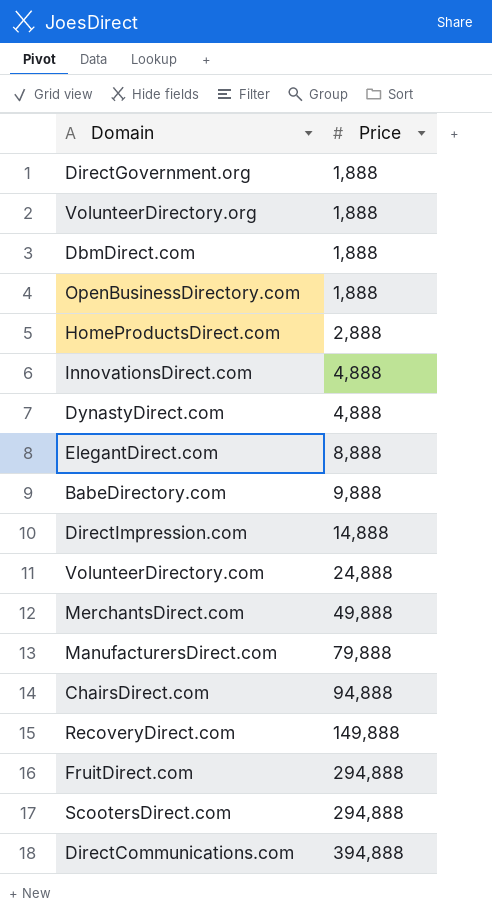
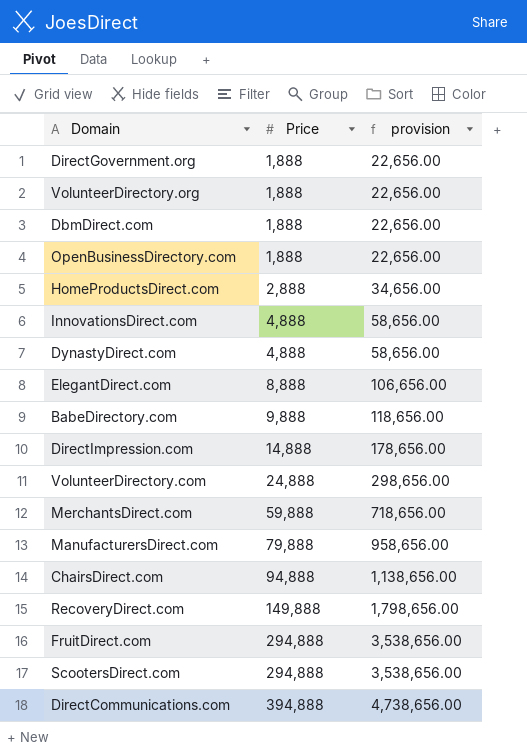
column provision | formula: none -> [Price] * 12
MerchantsDirect.com | Price: 49,888 -> 59,888

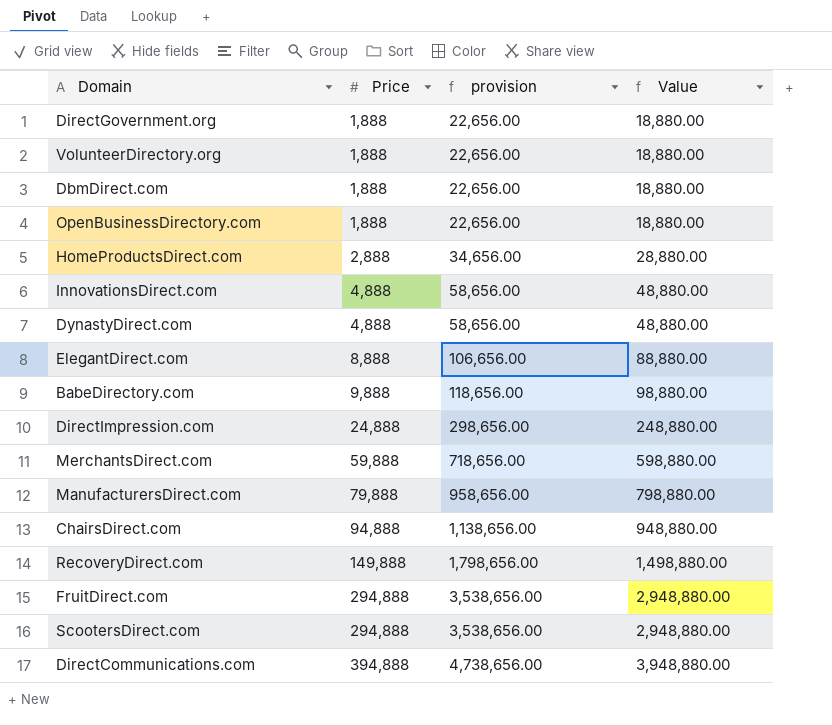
column Value | formula: none -> [Price] * 10
row VolunteerDirectory.com: 24,888 | 298,656.00 -> none
DirectImpression.com | Price: 14,888 -> 24,888
DirectImpression.com | provision: 178,656.00 -> 298,656.00

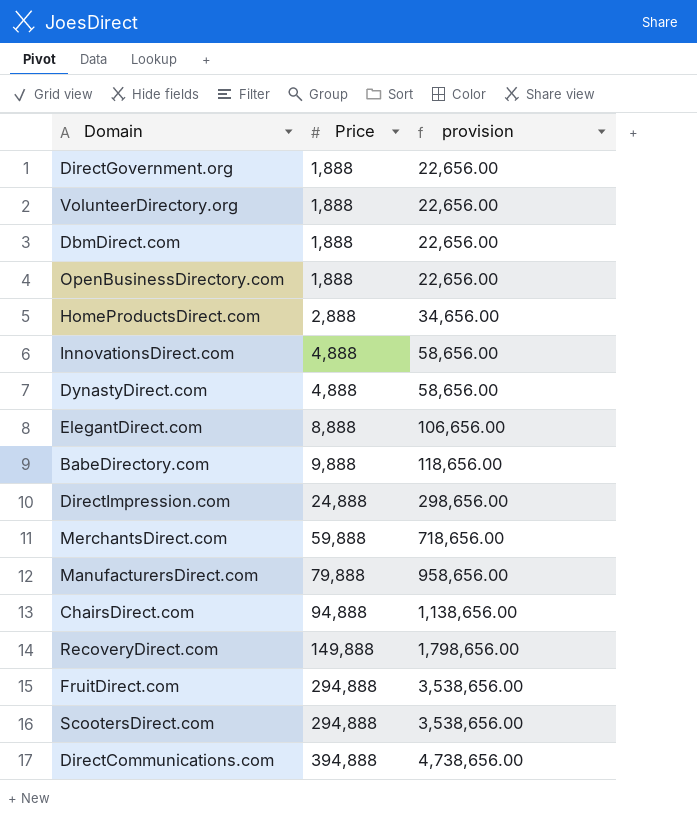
column Value | formula: [Price] * 10 -> none

